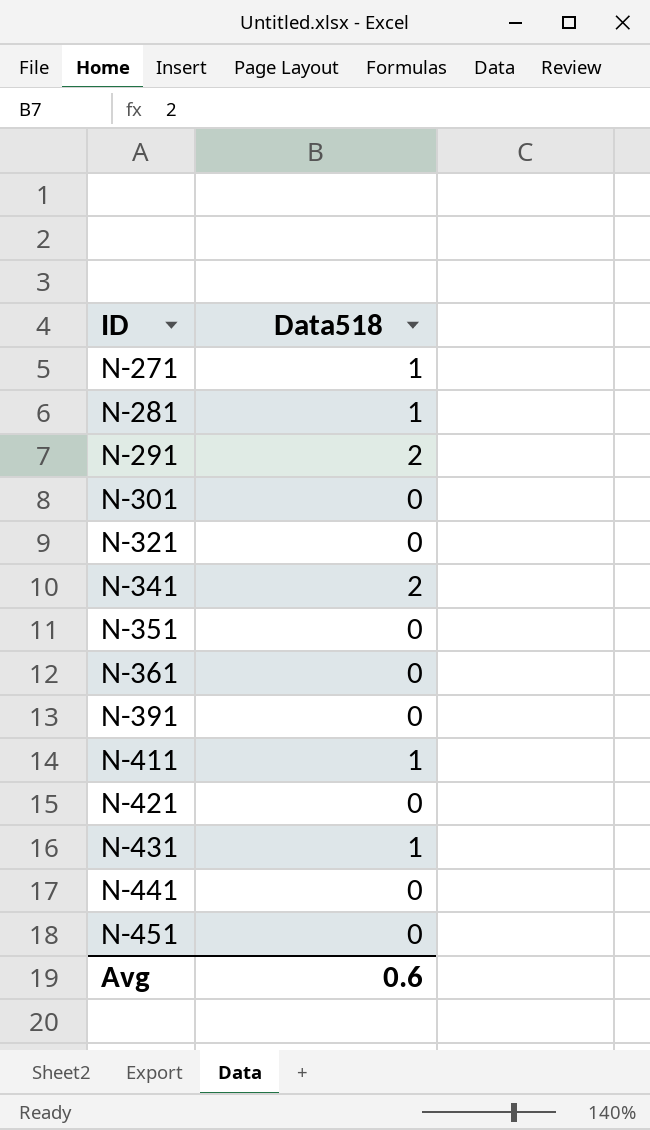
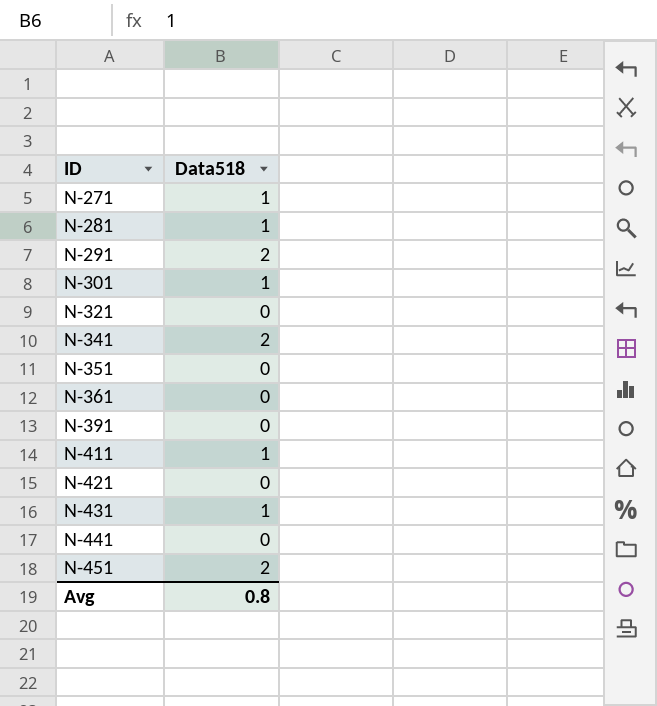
N-301 | Data518: 0 -> 1
N-451 | Data518: 0 -> 2
Avg | Data518: 0.6 -> 0.8

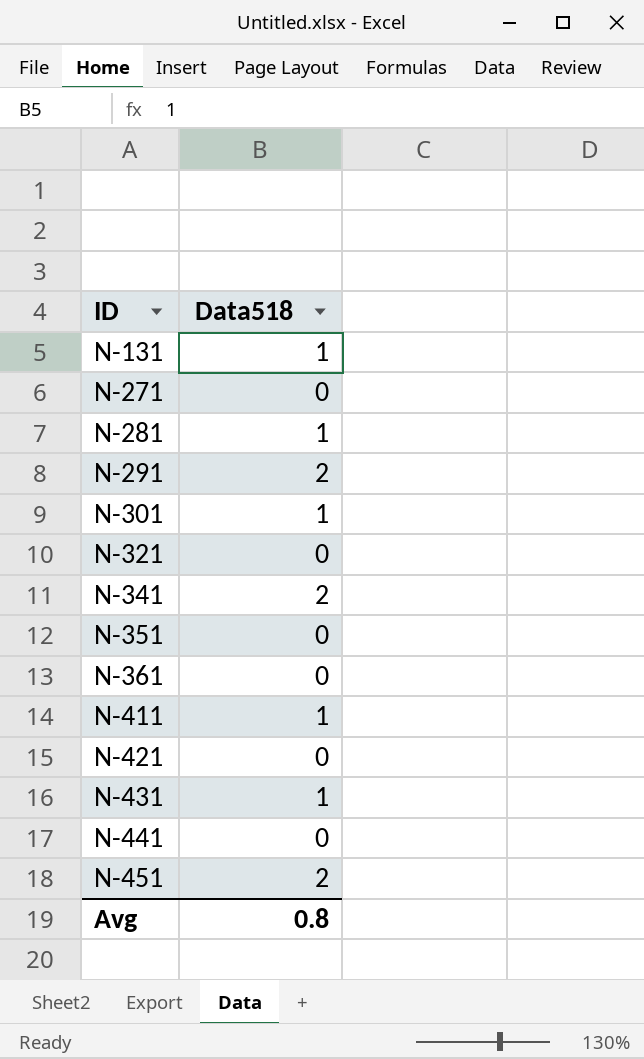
row N-391: 0 -> none
row N-131: none -> 1
N-271 | Data518: 1 -> 0

